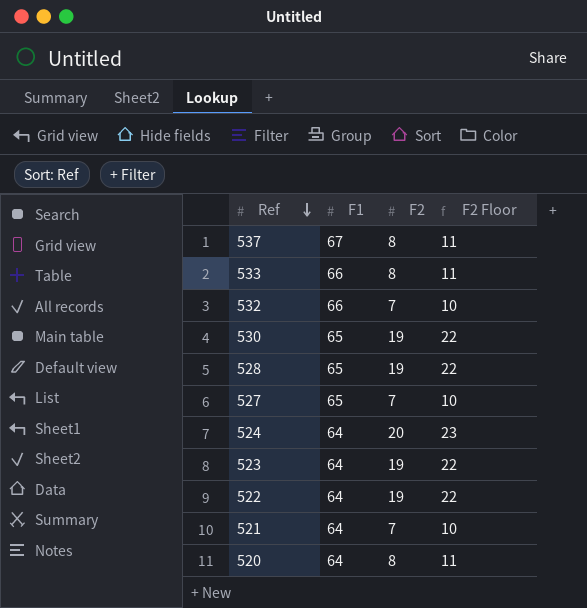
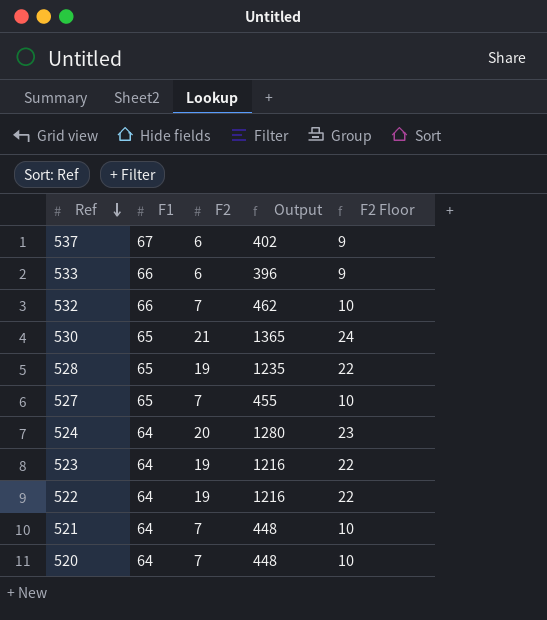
column Output | formula: none -> [F1] * [F2]
537 | F2: 8 -> 6
537 | F2 Floor: 11 -> 9
533 | F2: 8 -> 6
533 | F2 Floor: 11 -> 9
530 | F2: 19 -> 21
530 | F2 Floor: 22 -> 24
520 | F2: 8 -> 7
520 | F2 Floor: 11 -> 10

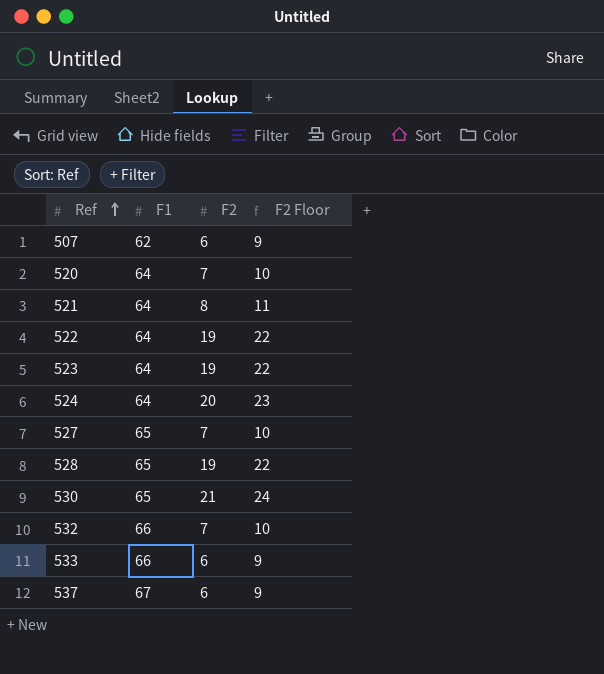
row order: Ref descending -> Ref ascending
column Output | formula: [F1] * [F2] -> none
row 507: none -> 62 | 6 | 9
521 | F2: 7 -> 8
521 | F2 Floor: 10 -> 11

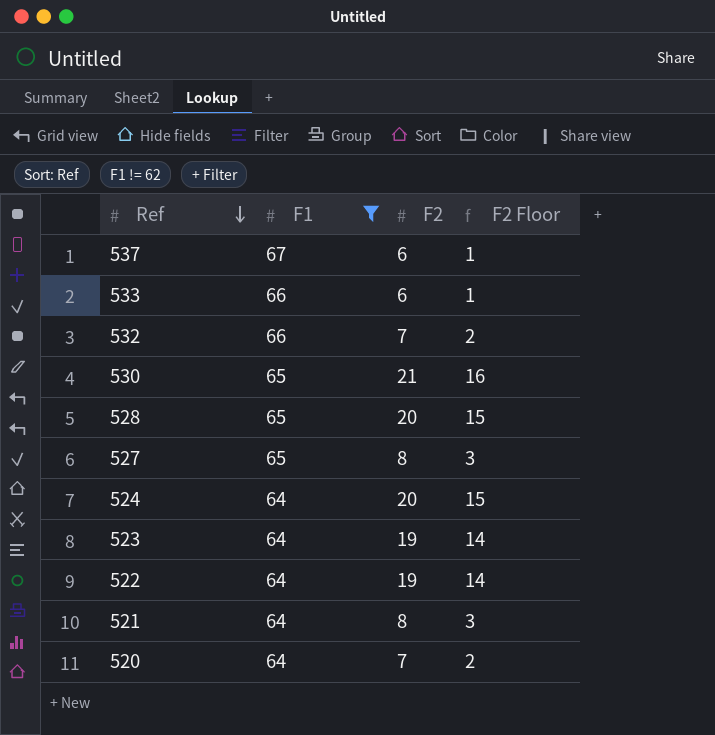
filter: none -> F1 != 62
row order: Ref ascending -> Ref descending
column F2 Floor | formula: [F2] + 3 -> [F2] - 5
528 | F2: 19 -> 20
527 | F2: 7 -> 8

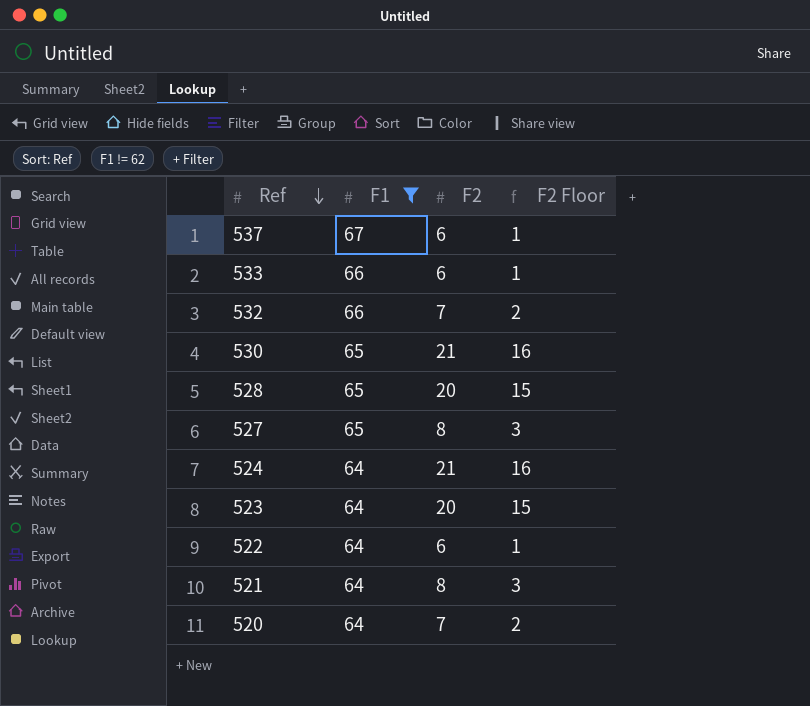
524 | F2: 20 -> 21
524 | F2 Floor: 15 -> 16
523 | F2: 19 -> 20
523 | F2 Floor: 14 -> 15
522 | F2: 19 -> 6
522 | F2 Floor: 14 -> 1

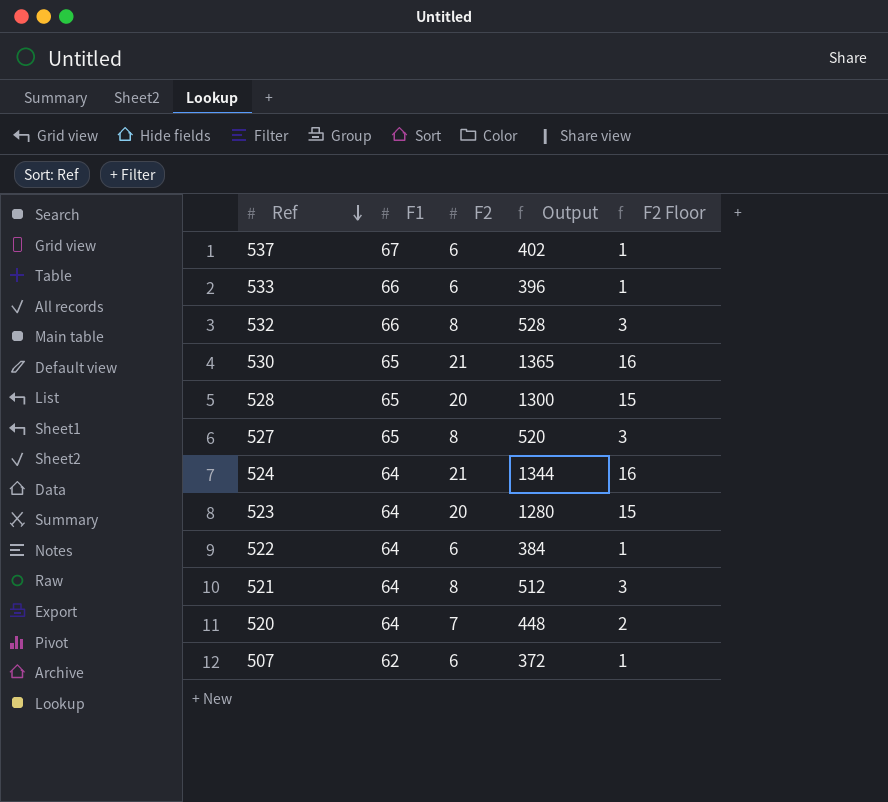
filter: F1 != 62 -> none
column Output | formula: none -> [F1] * [F2]
532 | F2: 7 -> 8
532 | F2 Floor: 2 -> 3

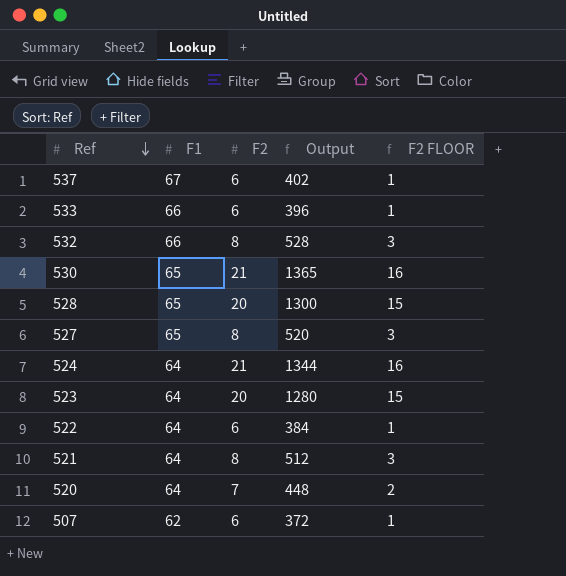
column name: F2 Floor -> F2 FLOOR

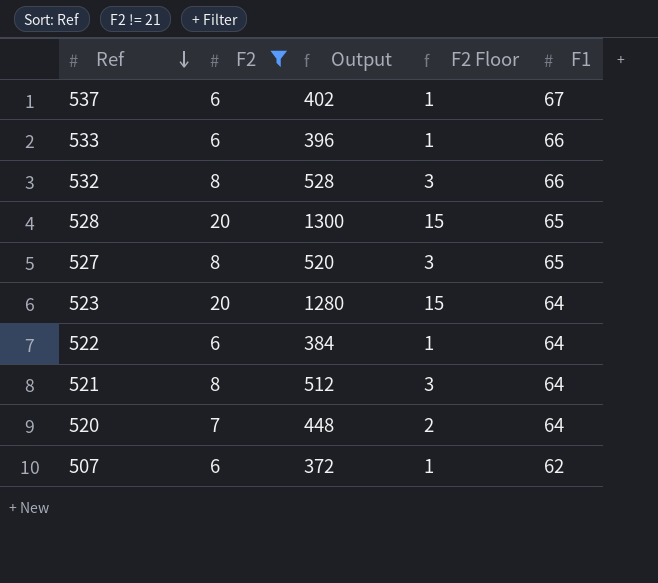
filter: none -> F2 != 21
column name: F2 FLOOR -> F2 Floor
column F1 | position: 2 -> 5

